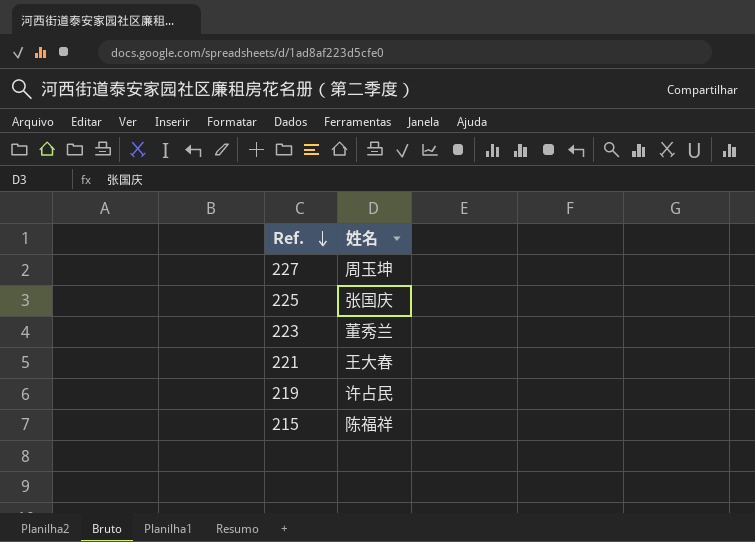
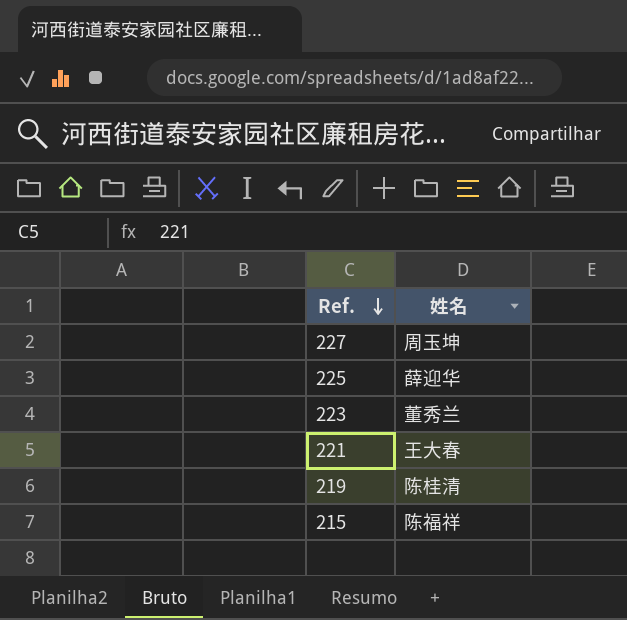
225 | 姓名: 张国庆 -> 薛迎华
219 | 姓名: 许占民 -> 陈桂清

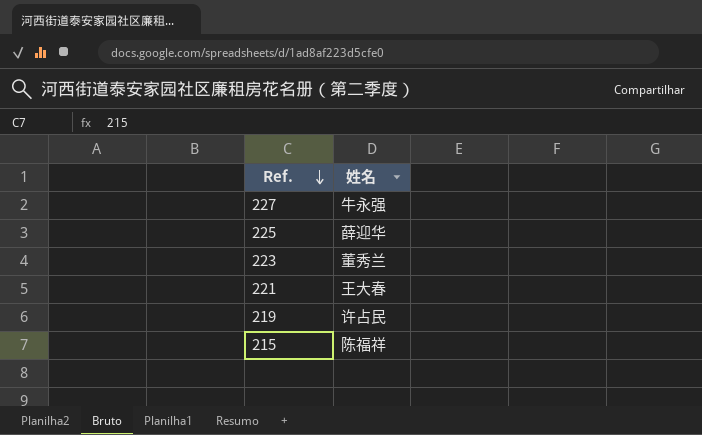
227 | 姓名: 周玉坤 -> 牛永强
219 | 姓名: 陈桂清 -> 许占民

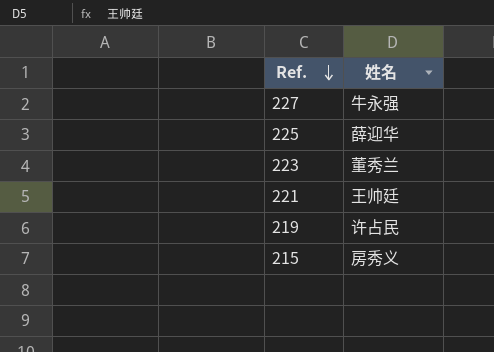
221 | 姓名: 王大春 -> 王帅廷
215 | 姓名: 陈福祥 -> 房秀义

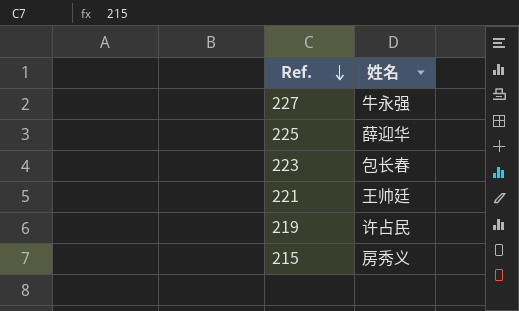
223 | 姓名: 董秀兰 -> 包长春

